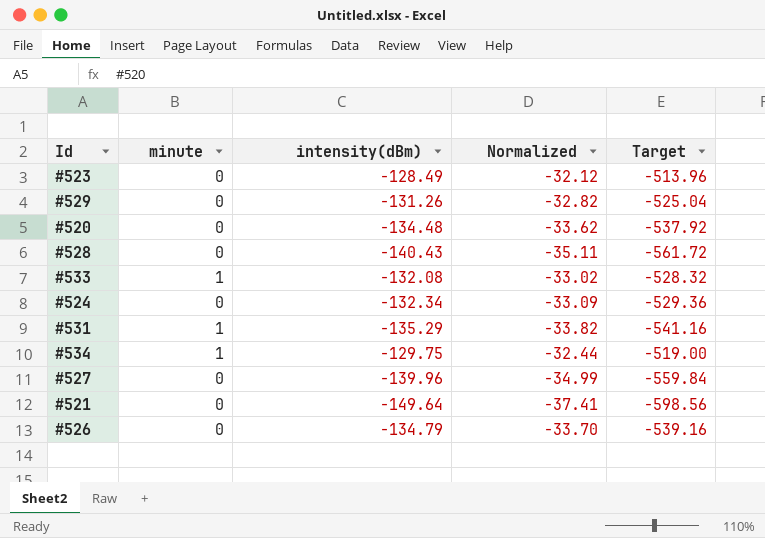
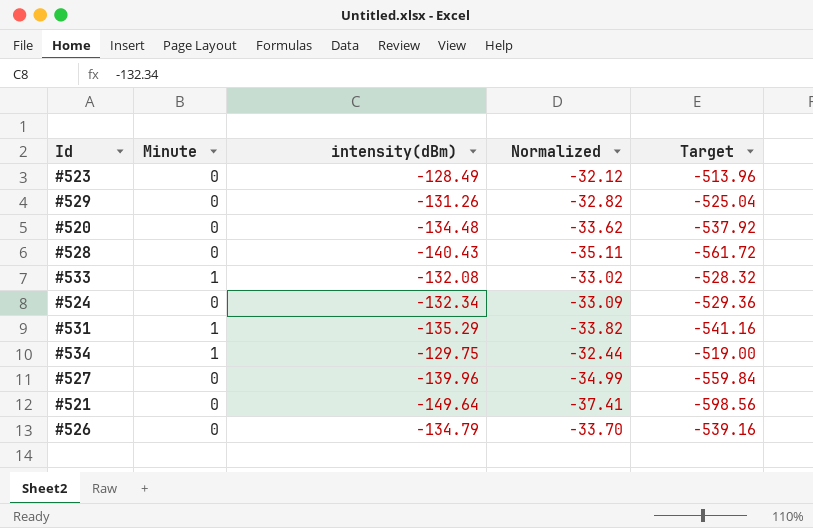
column name: minute -> Minute

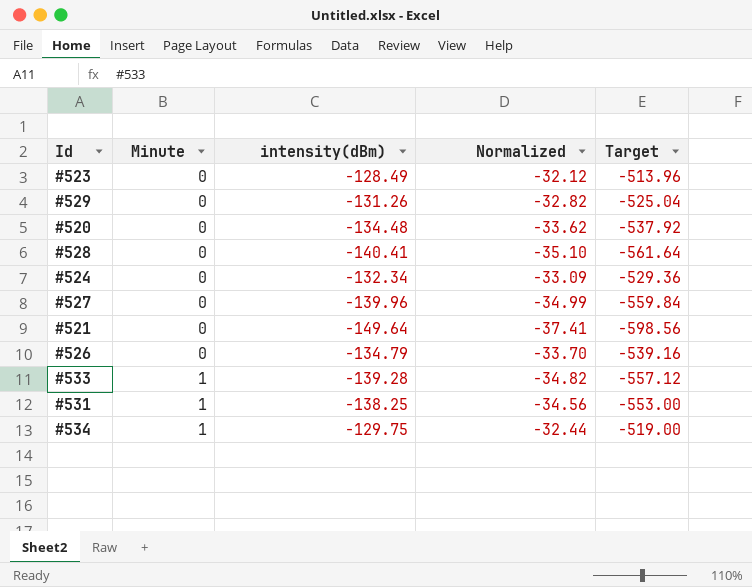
row order: none -> Minute ascending
#528 | intensity(dBm): -140.43 -> -140.41
#528 | Normalized: -35.11 -> -35.10
#528 | Target: -561.72 -> -561.64
#533 | intensity(dBm): -132.08 -> -139.28
#533 | Normalized: -33.02 -> -34.82
#533 | Target: -528.32 -> -557.12
#531 | intensity(dBm): -135.29 -> -138.25
#531 | Normalized: -33.82 -> -34.56
#531 | Target: -541.16 -> -553.00

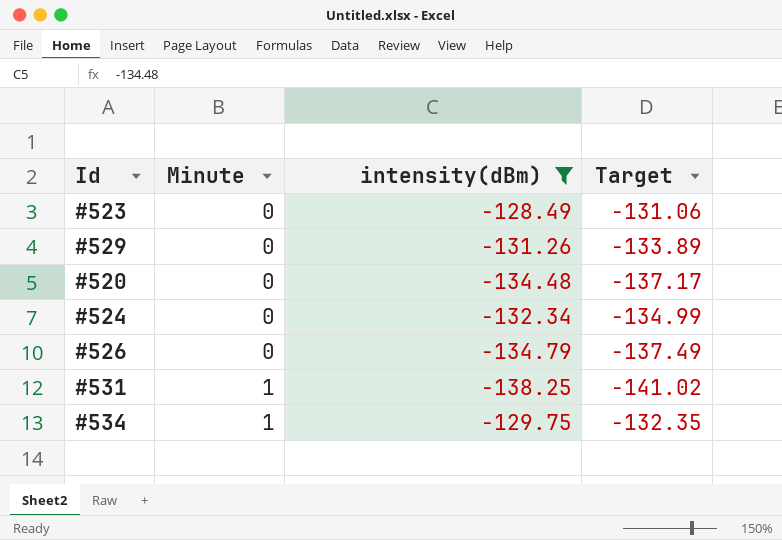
filter: none -> intensity(dBm) >= -138.25
column Normalized | formula: [intensity(dBm)] * 0.25 -> none
column Target | formula: [intensity(dBm)] * 4 -> [intensity(dBm)] * 1.02

